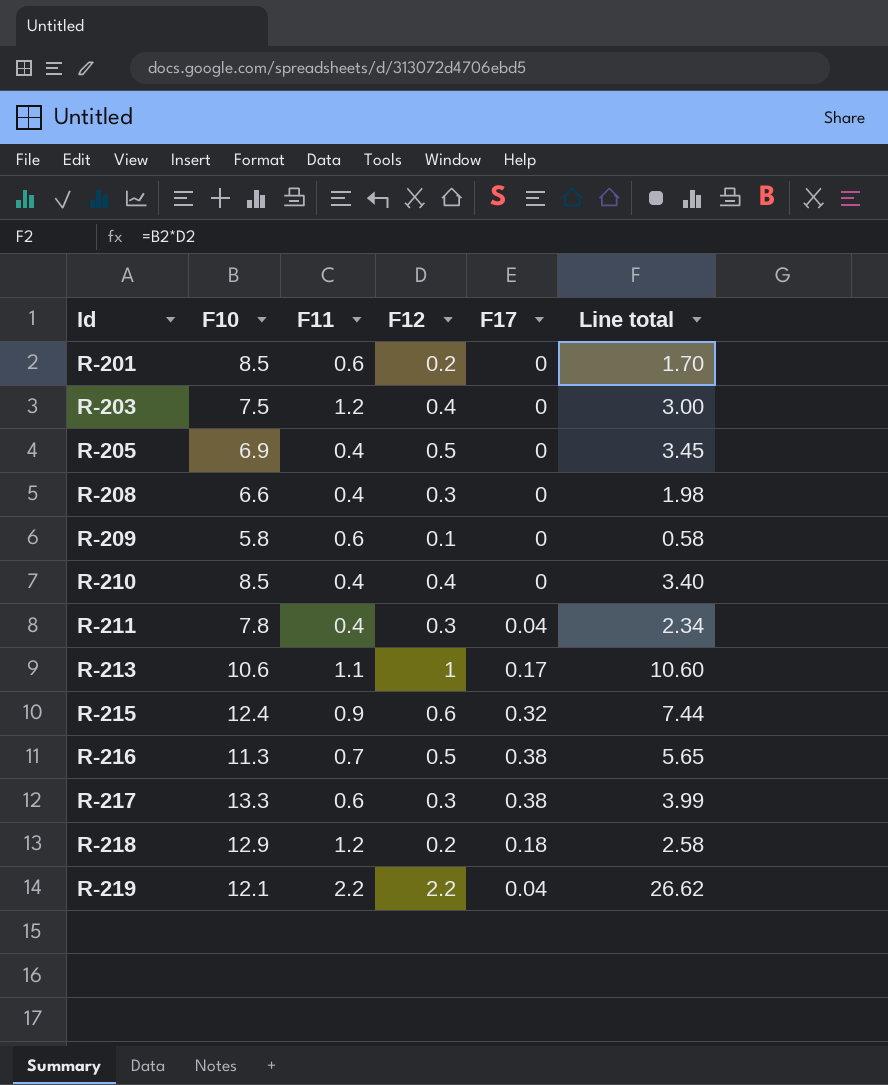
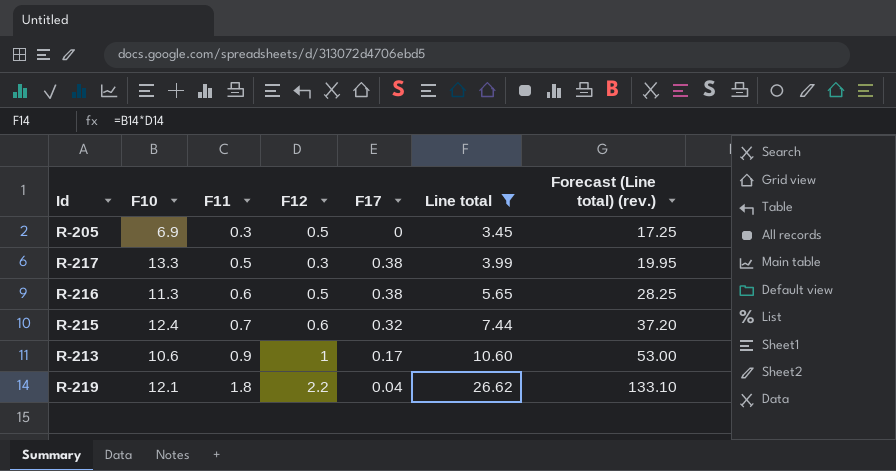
filter: none -> Line total >= 3.45
row order: Id ascending -> F11 ascending
column Forecast (Line total) (rev.) | formula: none -> [Line total] * 5
R-205 | F11: 0.4 -> 0.3
R-217 | F11: 0.6 -> 0.5
R-216 | F11: 0.7 -> 0.6
R-215 | F11: 0.9 -> 0.7
R-213 | F11: 1.1 -> 0.9
R-219 | F11: 2.2 -> 1.8

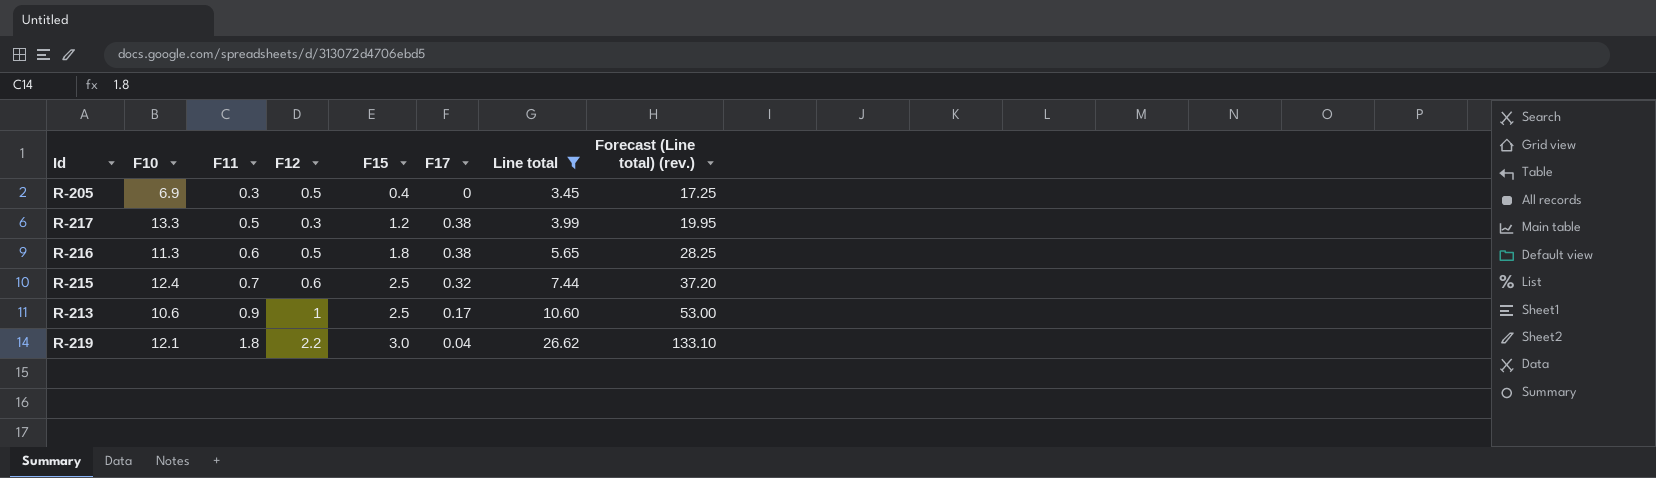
column F15 | position: none -> 5

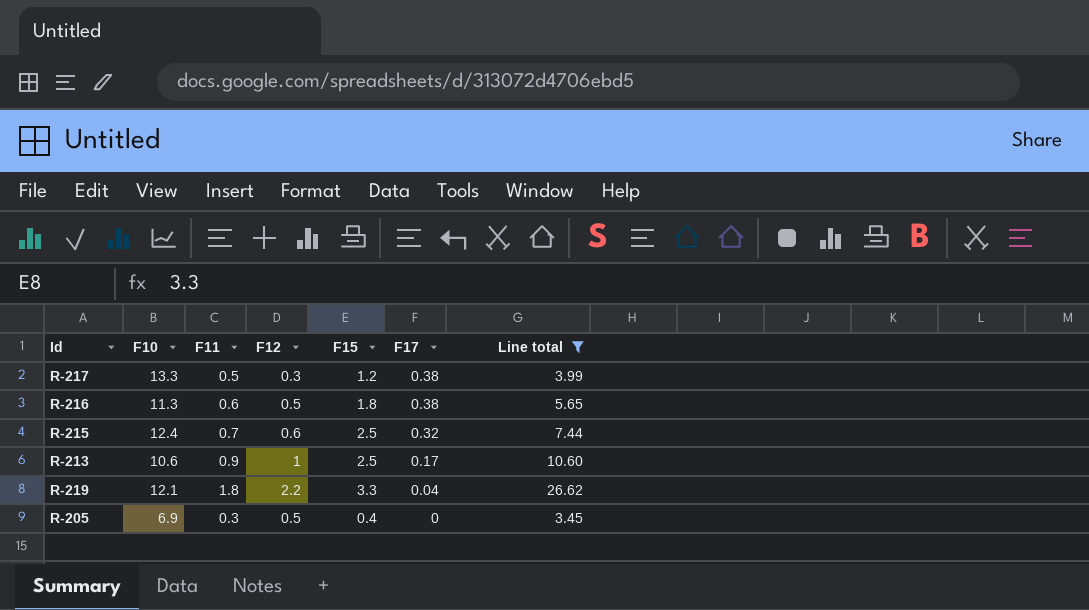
row order: F11 ascending -> F17 descending
column Forecast (Line total) (rev.) | formula: [Line total] * 5 -> none
R-219 | F15: 3.0 -> 3.3

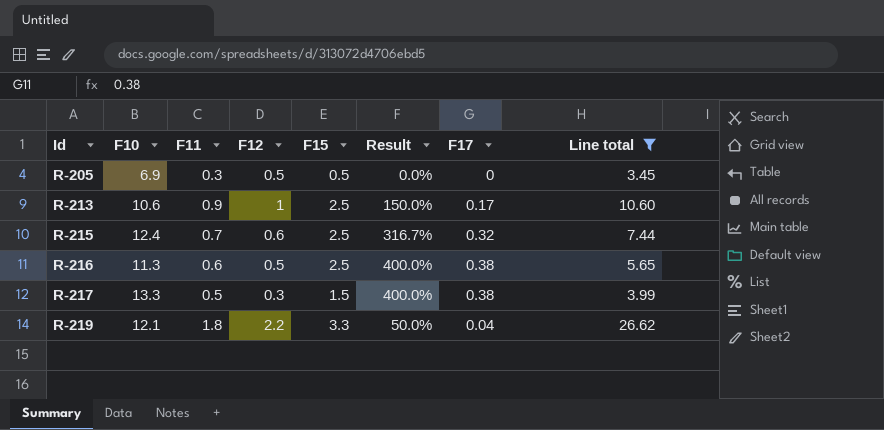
row order: F17 descending -> Id ascending
column Result | formula: none -> ([F15] - [F12]) / [F12]
R-205 | F15: 0.4 -> 0.5
R-216 | F15: 1.8 -> 2.5
R-217 | F15: 1.2 -> 1.5

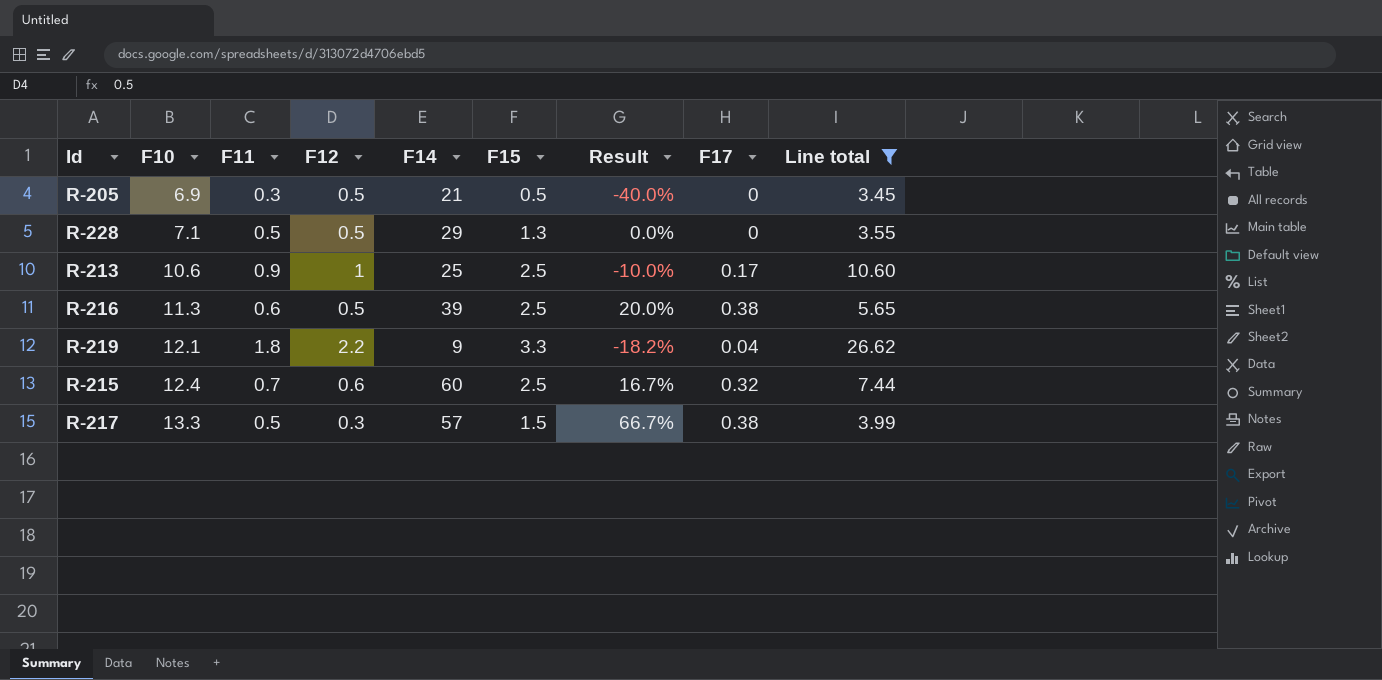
row order: Id ascending -> F10 ascending
column F14 | position: none -> 5
column Result | formula: ([F15] - [F12]) / [F12] -> ([F11] - [F12]) / [F12]
row R-228: none -> 7.1 | 0.5 | 0.5 | 29 | 1.3 | 0.0% | 0 | 3.55

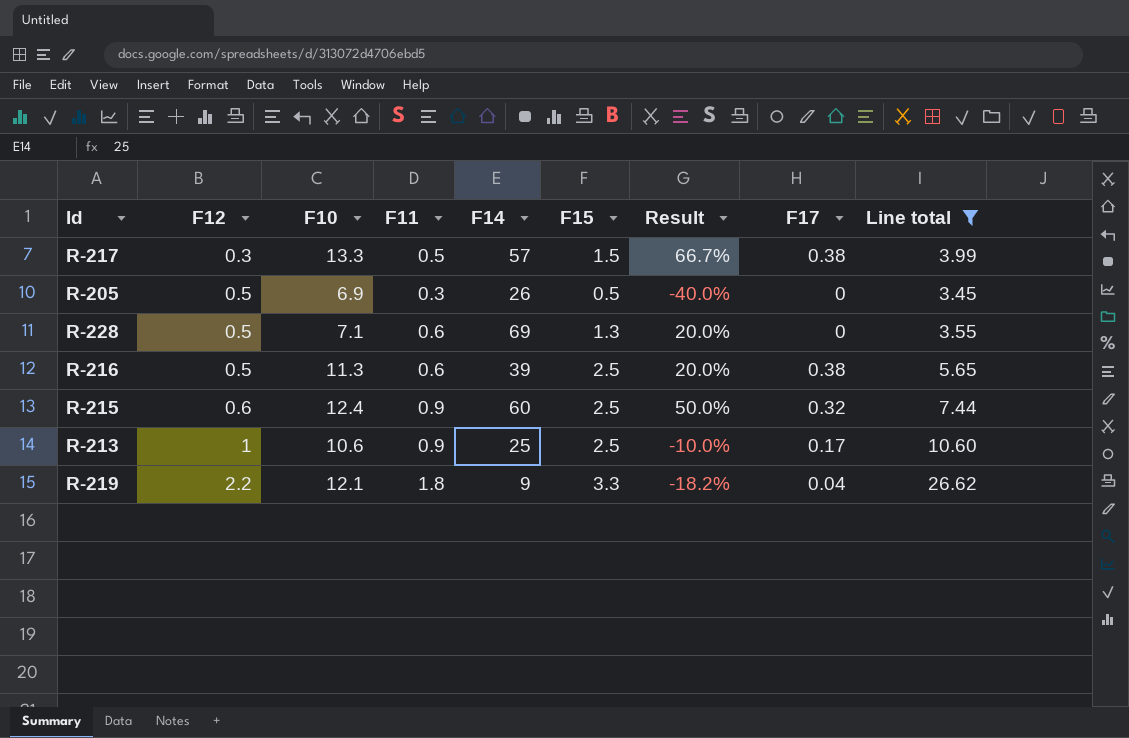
row order: F10 ascending -> F12 ascending
column F12 | position: 4 -> 2
R-205 | F14: 21 -> 26
R-228 | F11: 0.5 -> 0.6
R-228 | F14: 29 -> 69
R-228 | Result: 0.0% -> 20.0%
R-215 | F11: 0.7 -> 0.9
R-215 | Result: 16.7% -> 50.0%

